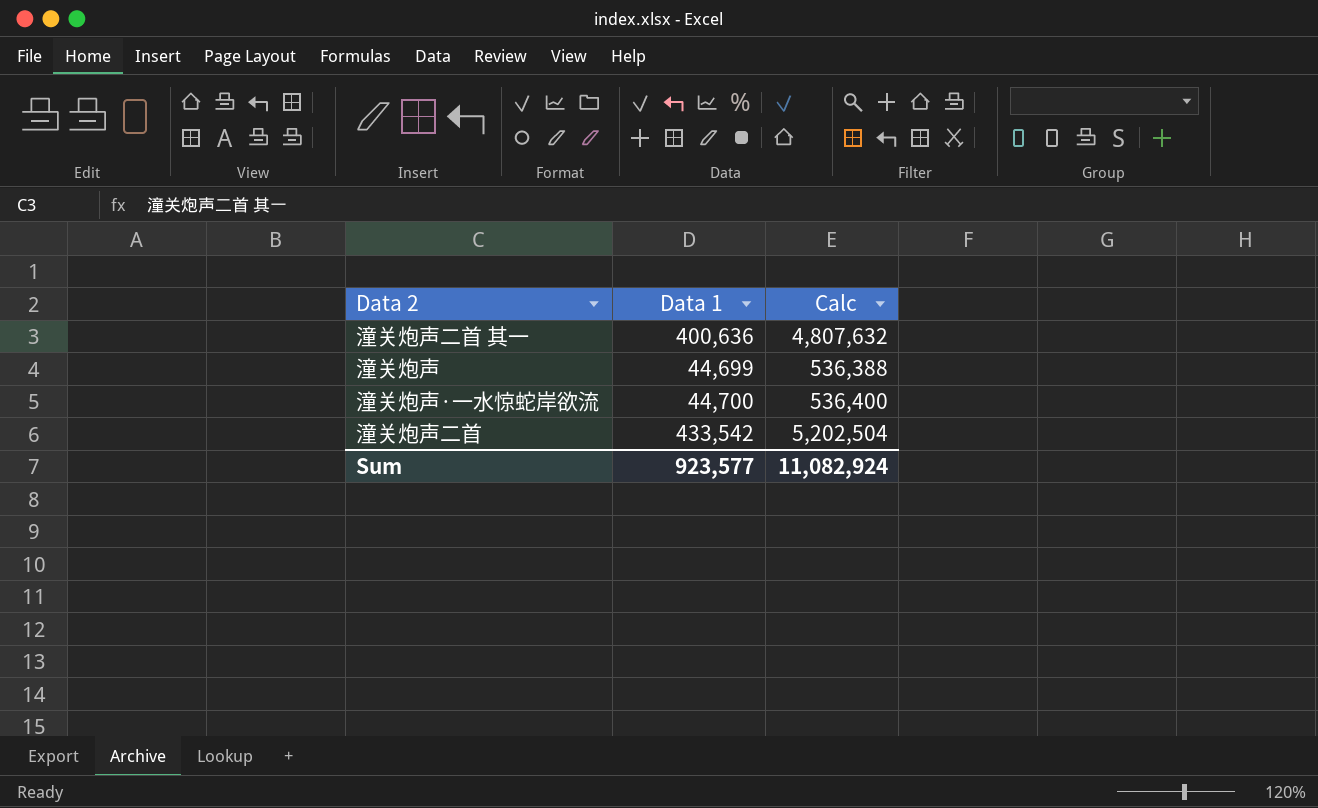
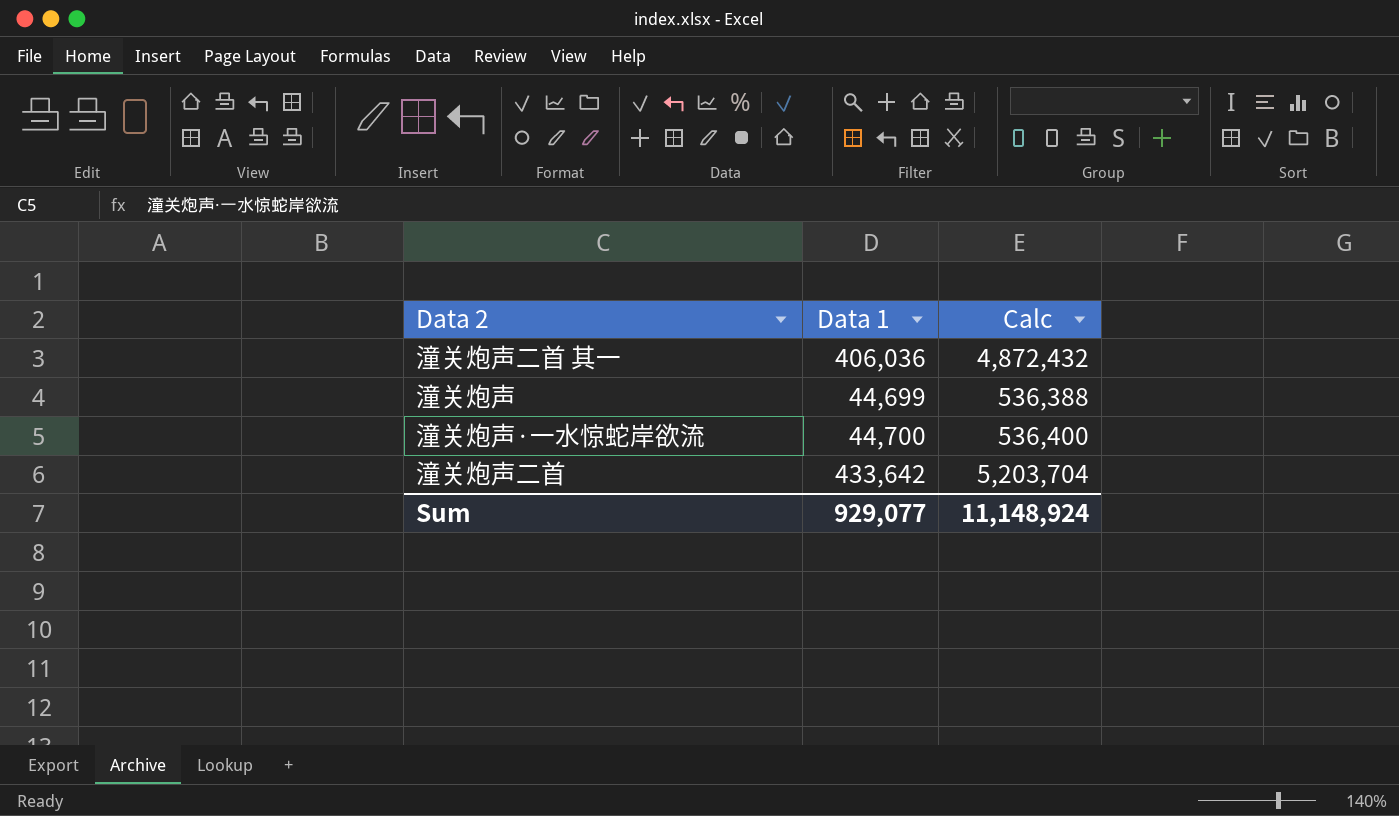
潼关炮声二首 其一 | Data 1: 400,636 -> 406,036
潼关炮声二首 其一 | Calc: 4,807,632 -> 4,872,432
潼关炮声二首 | Data 1: 433,542 -> 433,642
潼关炮声二首 | Calc: 5,202,504 -> 5,203,704
Sum | Data 1: 923,577 -> 929,077
Sum | Calc: 11,082,924 -> 11,148,924

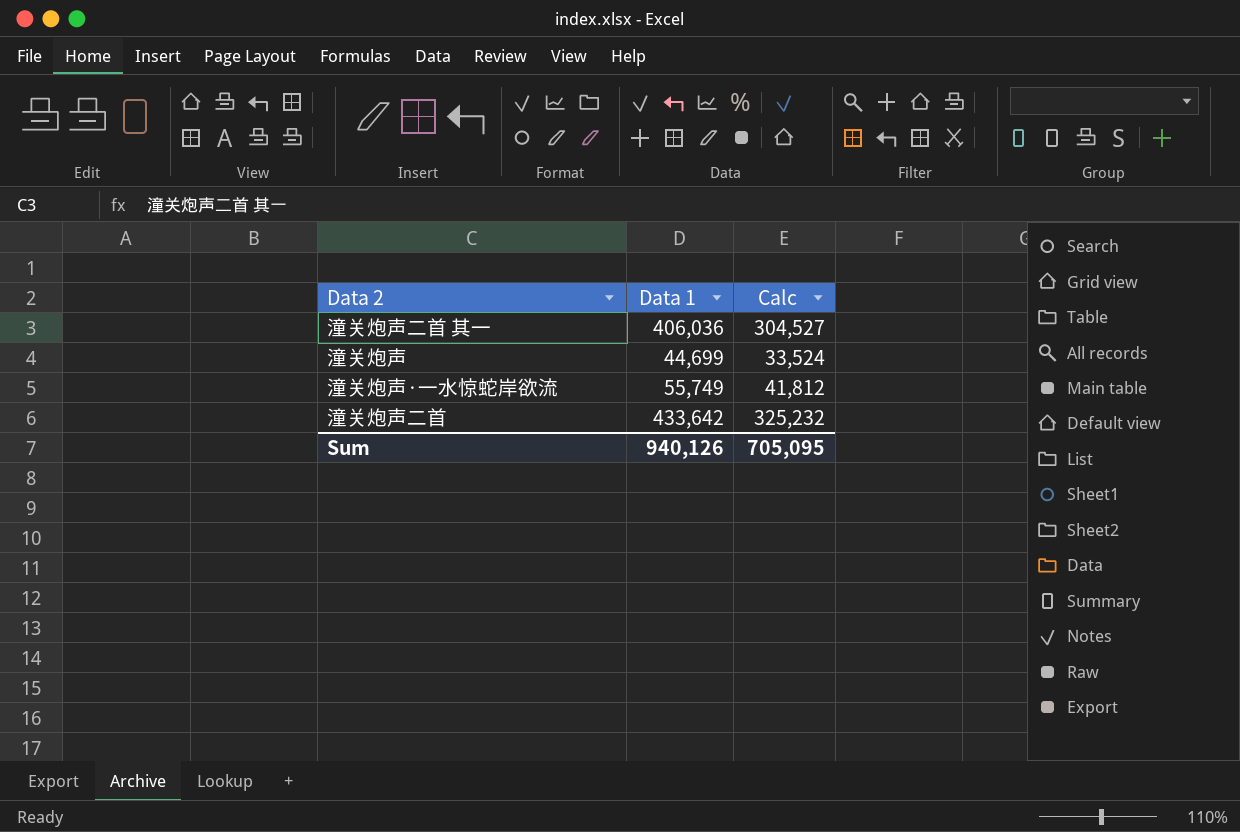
column Calc | formula: [Data 1] * 12 -> [Data 1] * 0.75
潼关炮声·一水惊蛇岸欲流 | Data 1: 44,700 -> 55,749
Sum | Data 1: 929,077 -> 940,126
Sum | Calc: 11,148,924 -> 705,095

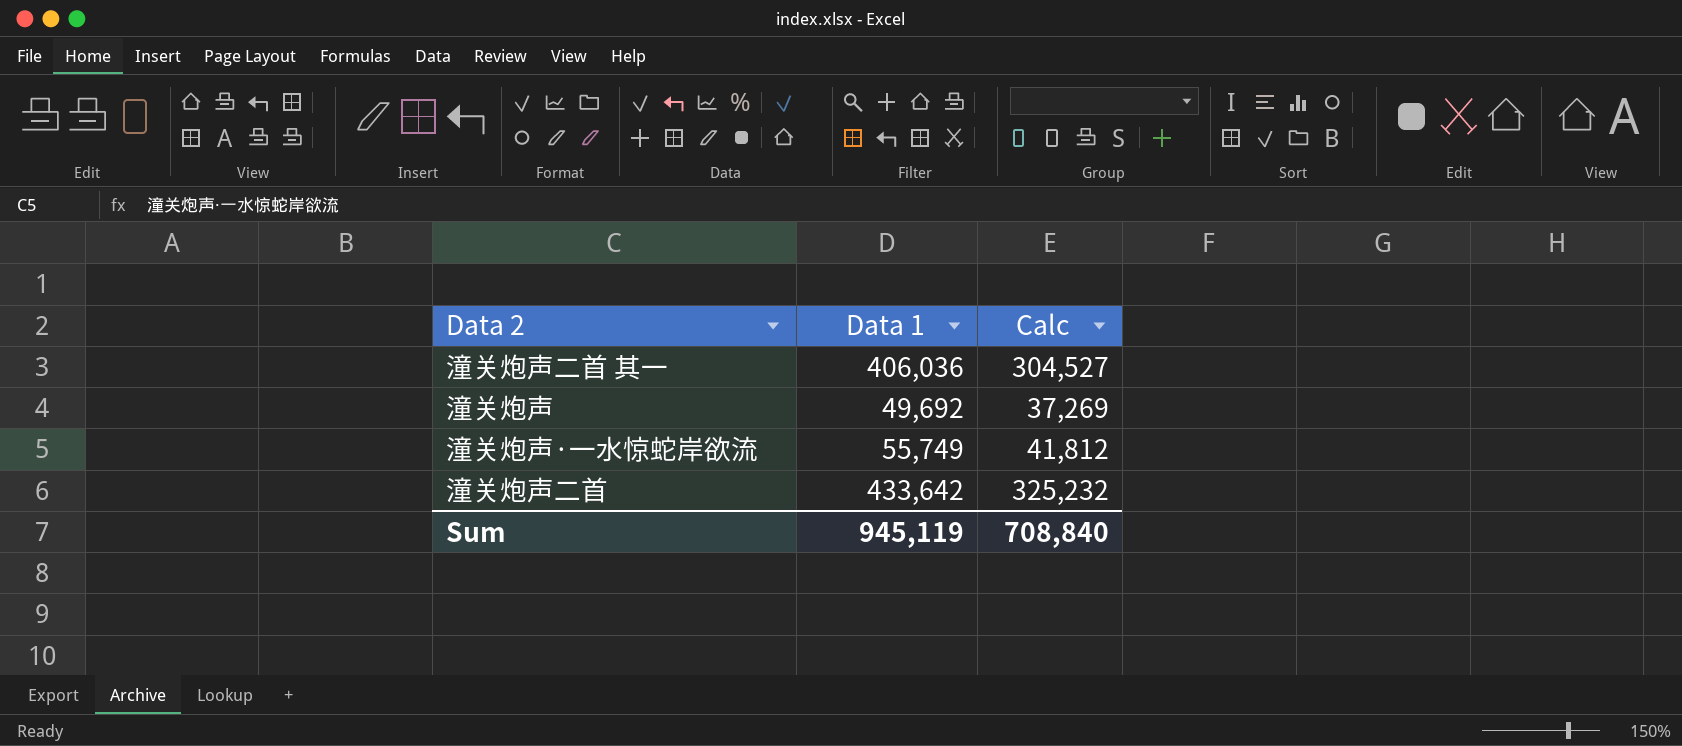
潼关炮声 | Data 1: 44,699 -> 49,692
潼关炮声 | Calc: 33,524 -> 37,269
Sum | Data 1: 940,126 -> 945,119
Sum | Calc: 705,095 -> 708,840

